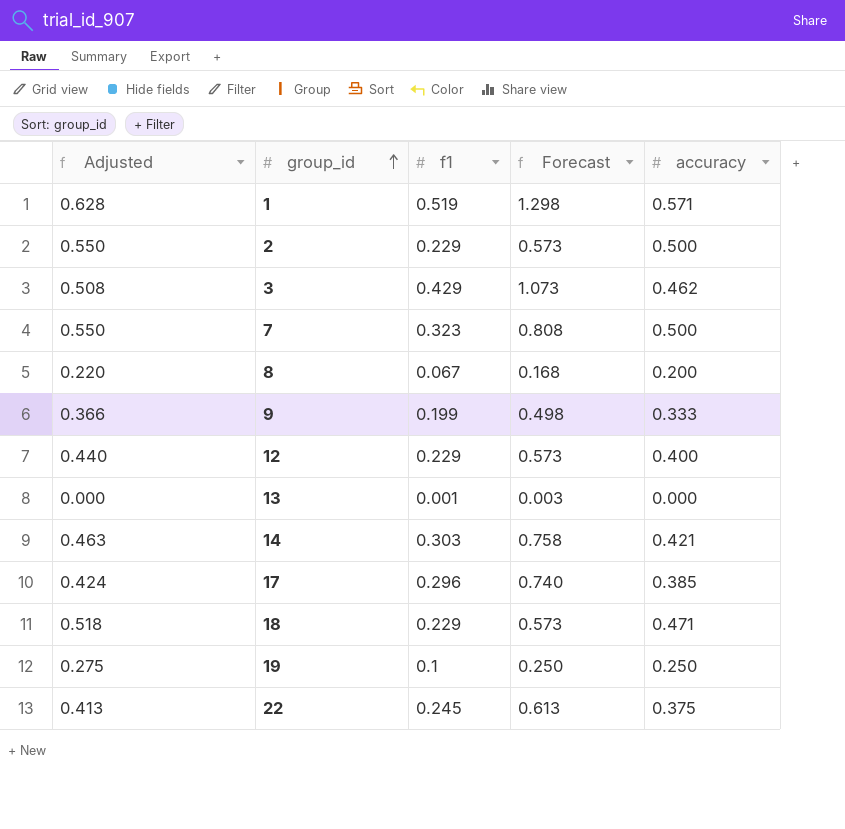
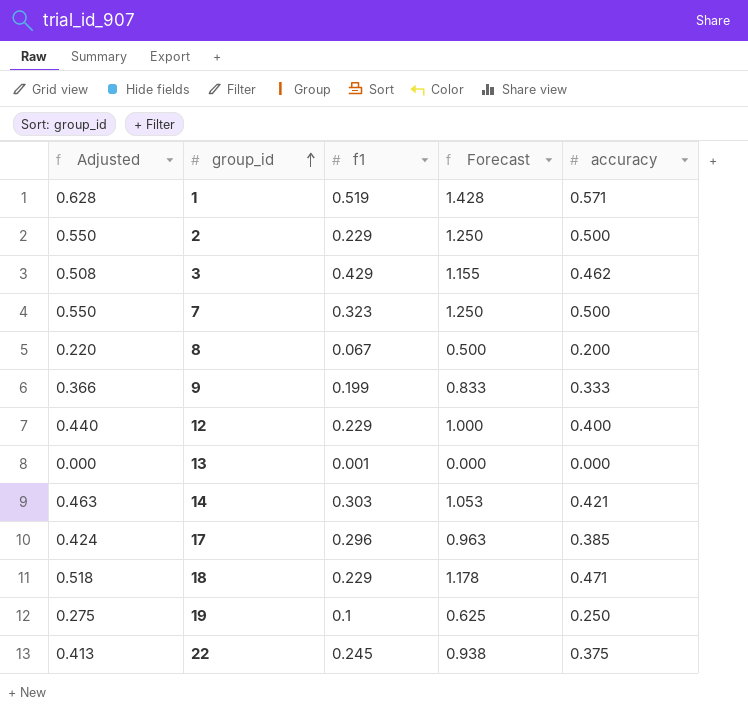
column Forecast | formula: [f1] * 2.5 -> [accuracy] * 2.5

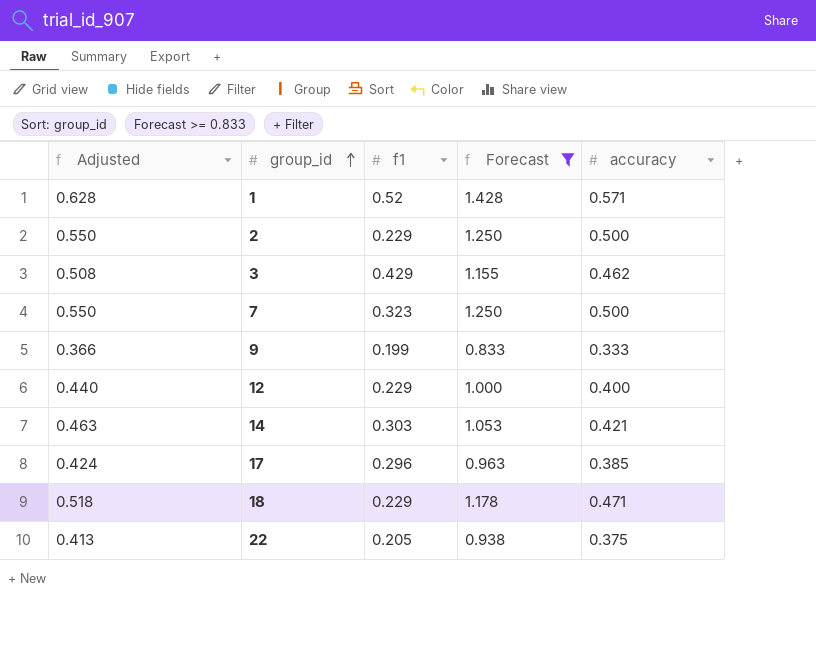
filter: none -> Forecast >= 0.833
1 | f1: 0.519 -> 0.52
22 | f1: 0.245 -> 0.205

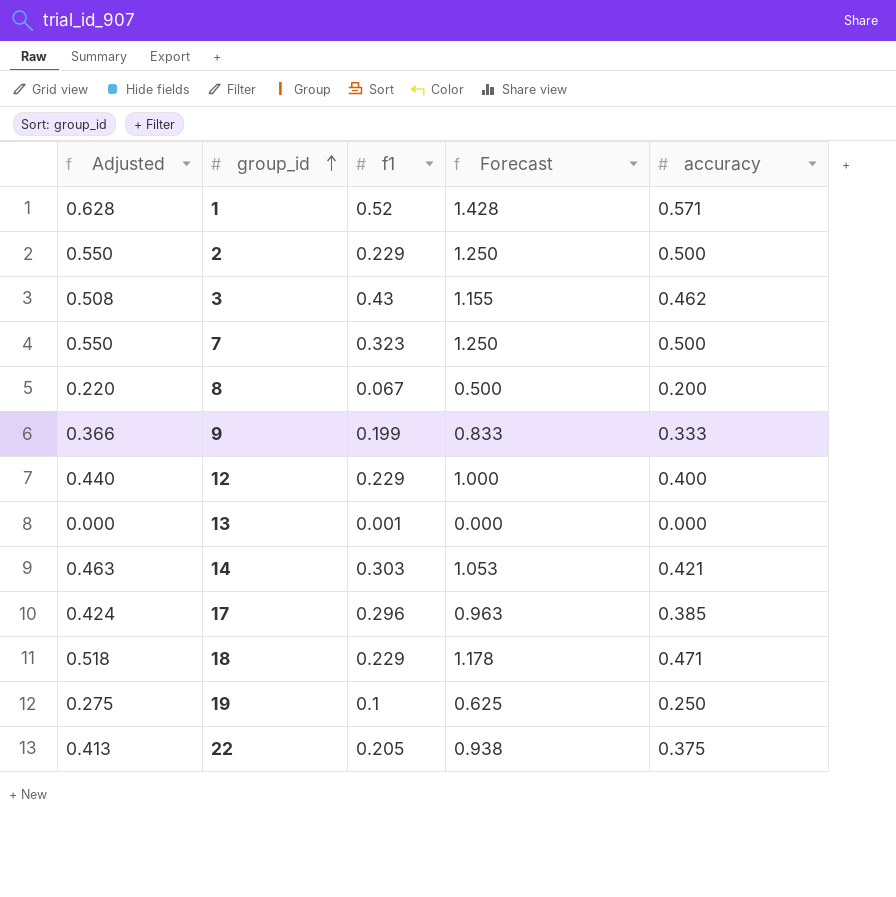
filter: Forecast >= 0.833 -> none
3 | f1: 0.429 -> 0.43

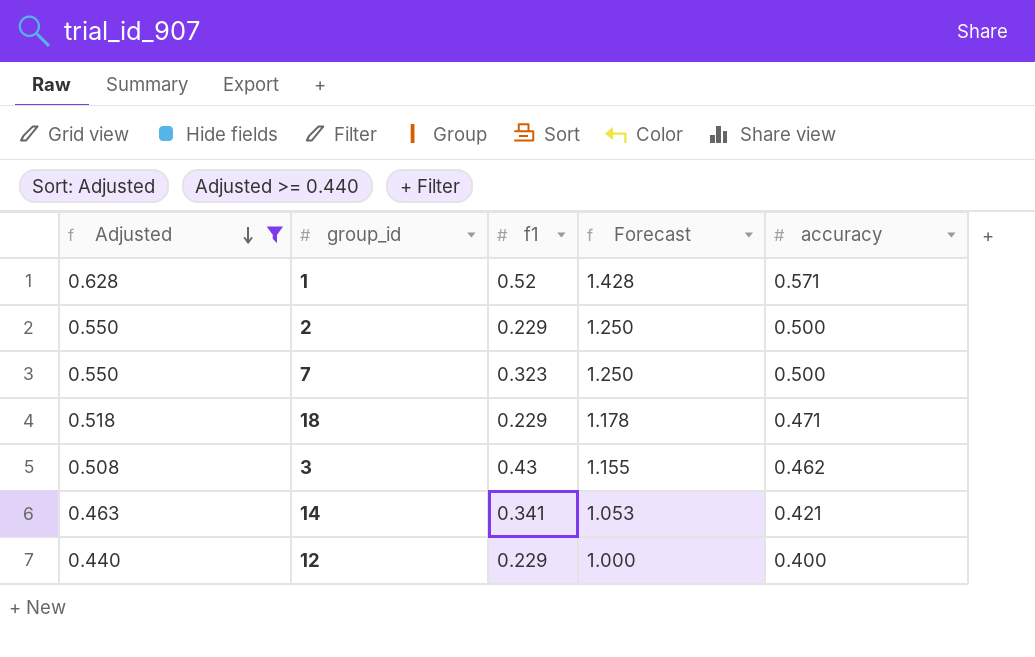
filter: none -> Adjusted >= 0.440
row order: group_id ascending -> Adjusted descending
14 | f1: 0.303 -> 0.341

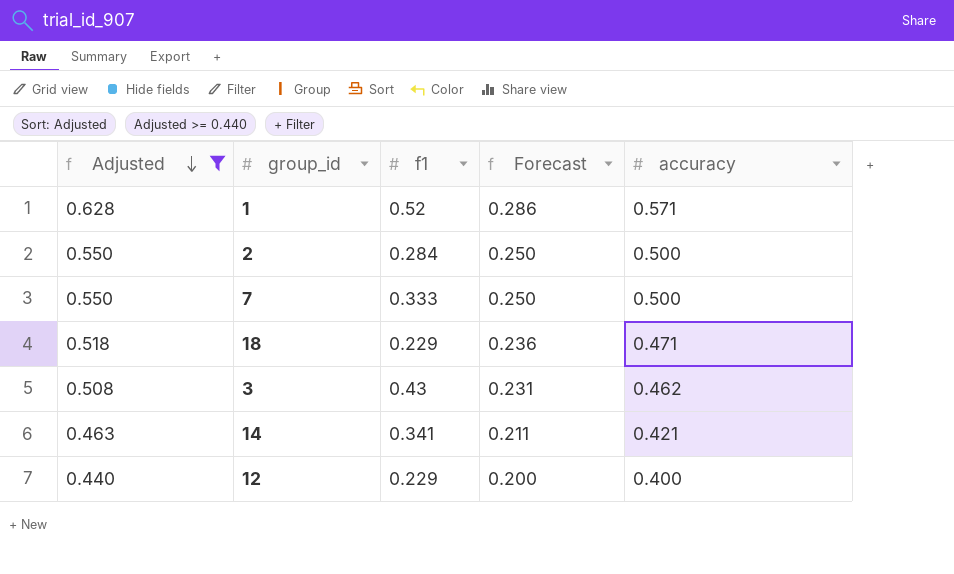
column Forecast | formula: [accuracy] * 2.5 -> [accuracy] * 0.5
2 | f1: 0.229 -> 0.284
7 | f1: 0.323 -> 0.333

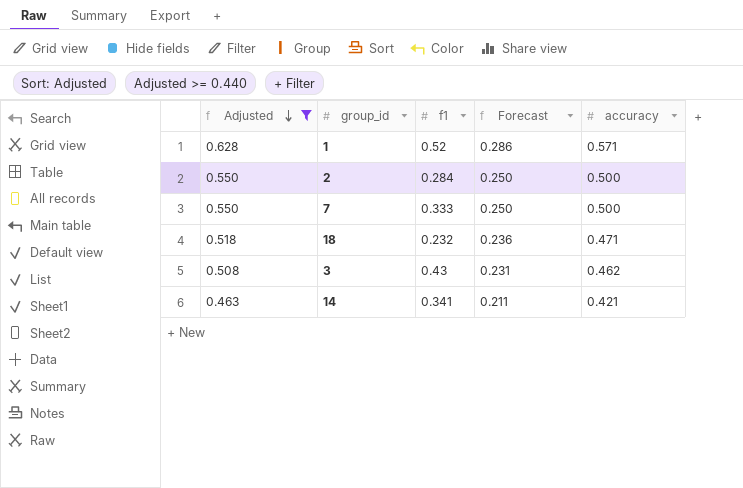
row 12: 0.440 | 0.229 | 0.200 | 0.400 -> none
18 | f1: 0.229 -> 0.232

